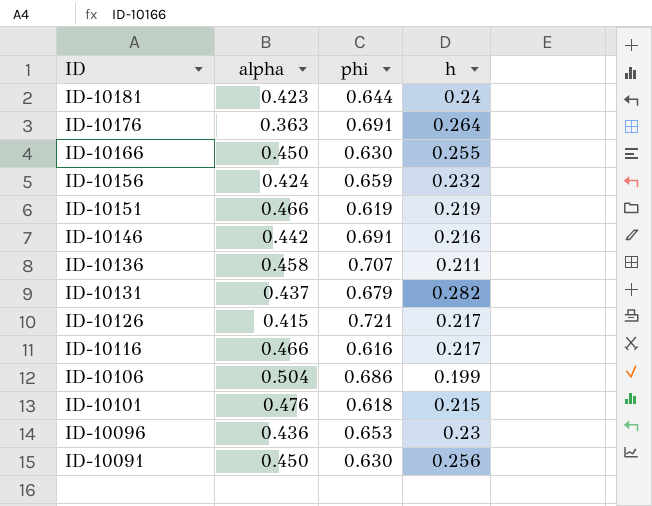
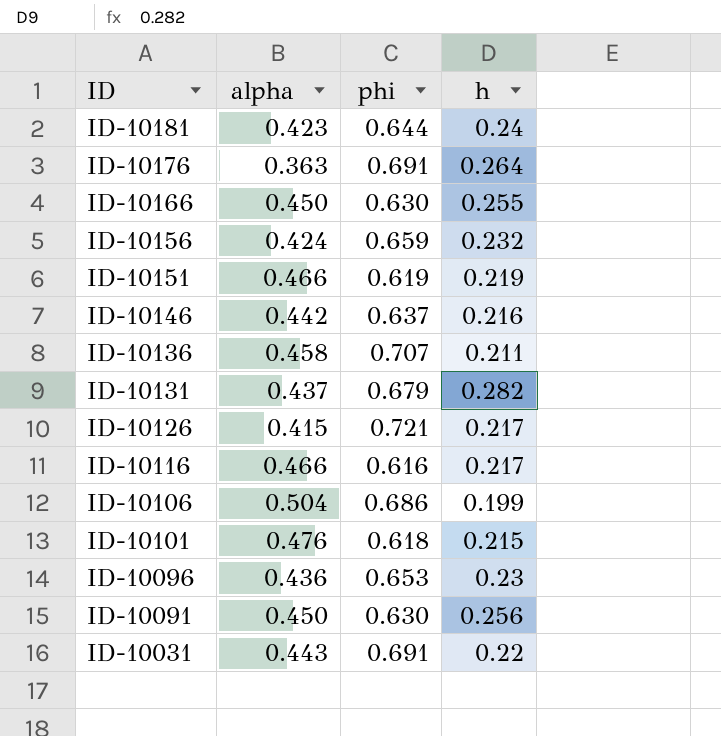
ID-10146 | phi: 0.691 -> 0.637
row ID-10031: none -> 0.443 | 0.691 | 0.22

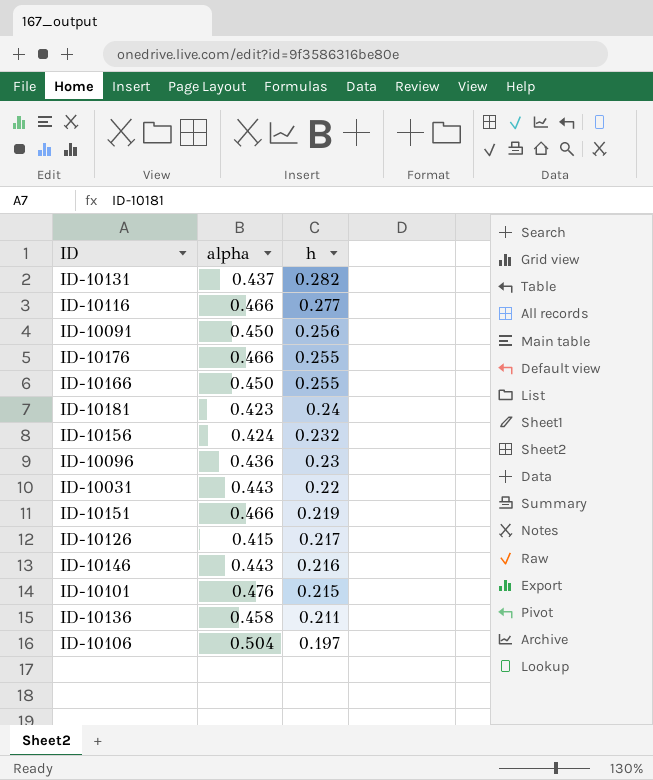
row order: ID descending -> h descending
column phi | position: 3 -> none
ID-10116 | h: 0.217 -> 0.277
ID-10176 | alpha: 0.363 -> 0.466
ID-10176 | h: 0.264 -> 0.255
ID-10146 | alpha: 0.442 -> 0.443
ID-10106 | h: 0.199 -> 0.197

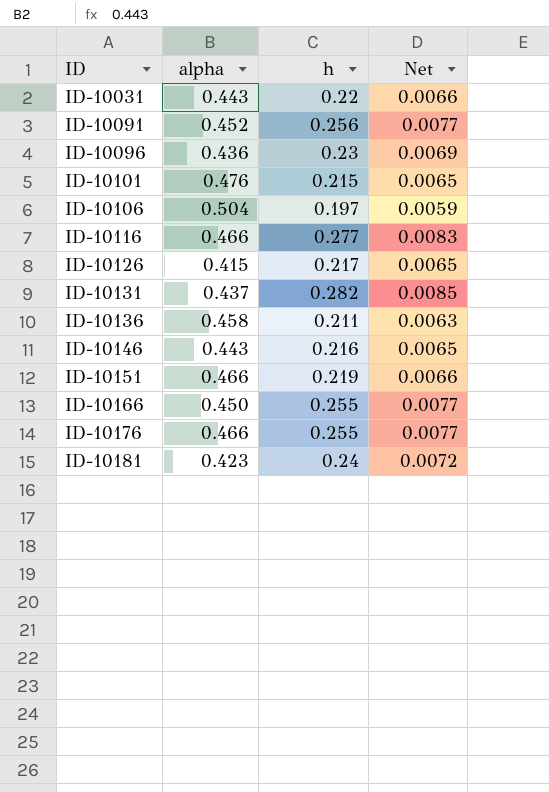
row order: h descending -> ID ascending
column Net | formula: none -> [h] * 0.03
row ID-10156: 0.424 | 0.232 -> none
ID-10091 | alpha: 0.450 -> 0.452

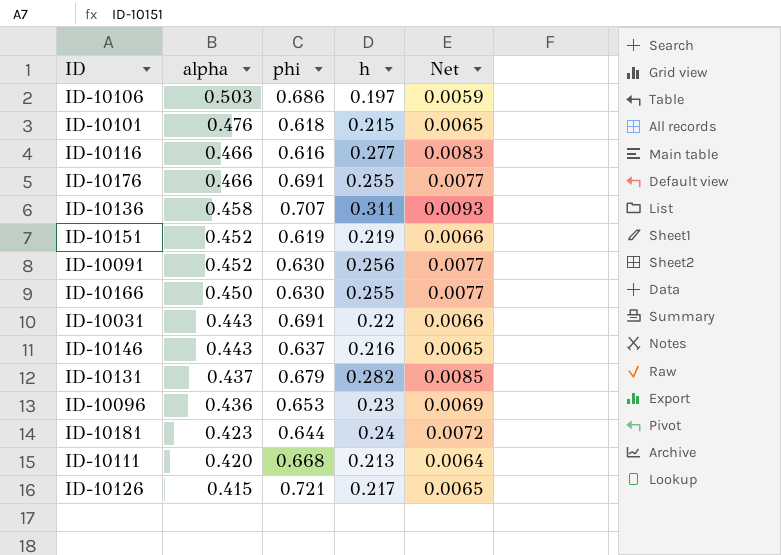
row order: ID ascending -> alpha descending
column phi | position: none -> 3
ID-10106 | alpha: 0.504 -> 0.503
ID-10136 | h: 0.211 -> 0.311
ID-10136 | Net: 0.0063 -> 0.0093
ID-10151 | alpha: 0.466 -> 0.452
row ID-10111: none -> 0.420 | 0.668 | 0.213 | 0.0064

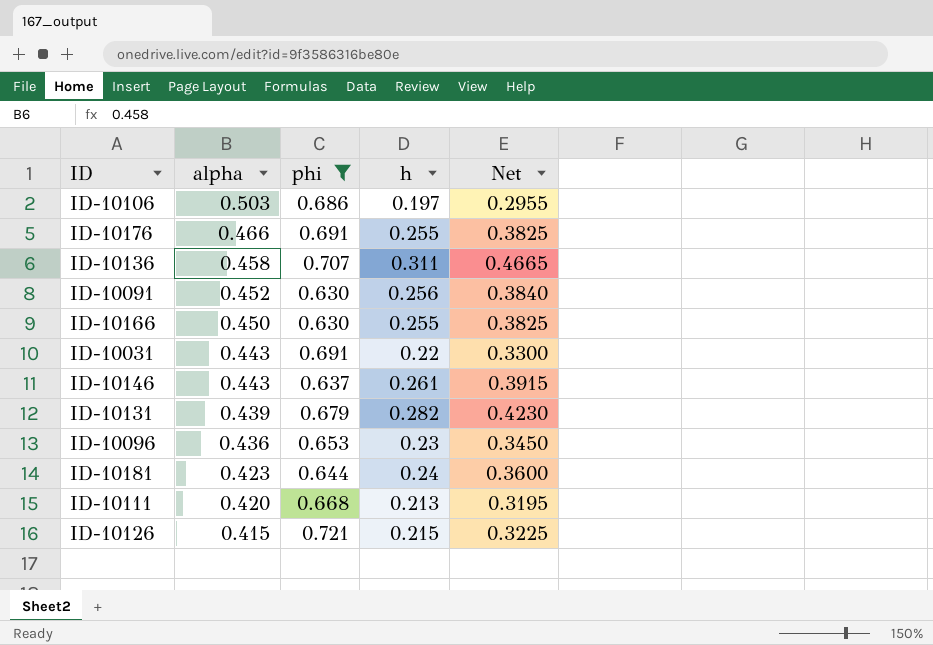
filter: none -> phi >= 0.630
column Net | formula: [h] * 0.03 -> [h] * 1.5
ID-10146 | h: 0.216 -> 0.261
ID-10131 | alpha: 0.437 -> 0.439
ID-10126 | h: 0.217 -> 0.215

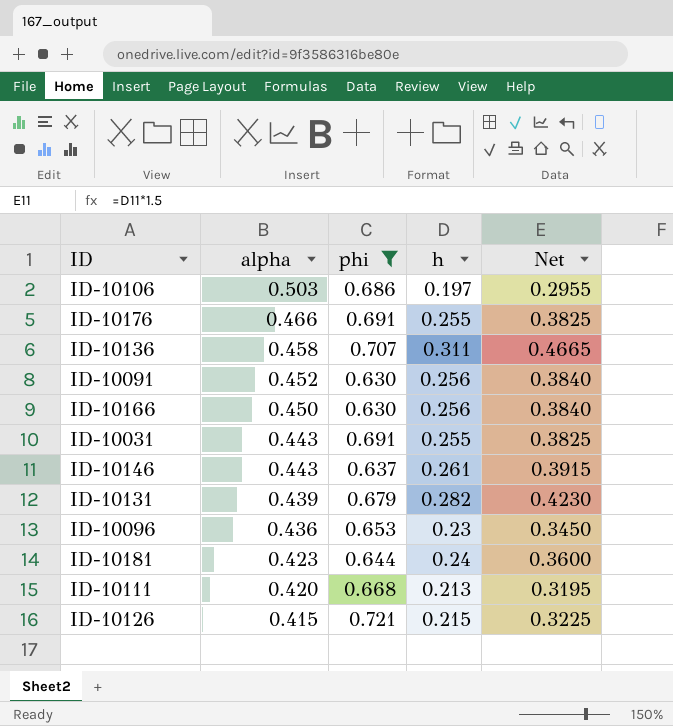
ID-10166 | h: 0.255 -> 0.256
ID-10166 | Net: 0.3825 -> 0.3840
ID-10031 | h: 0.22 -> 0.255
ID-10031 | Net: 0.3300 -> 0.3825

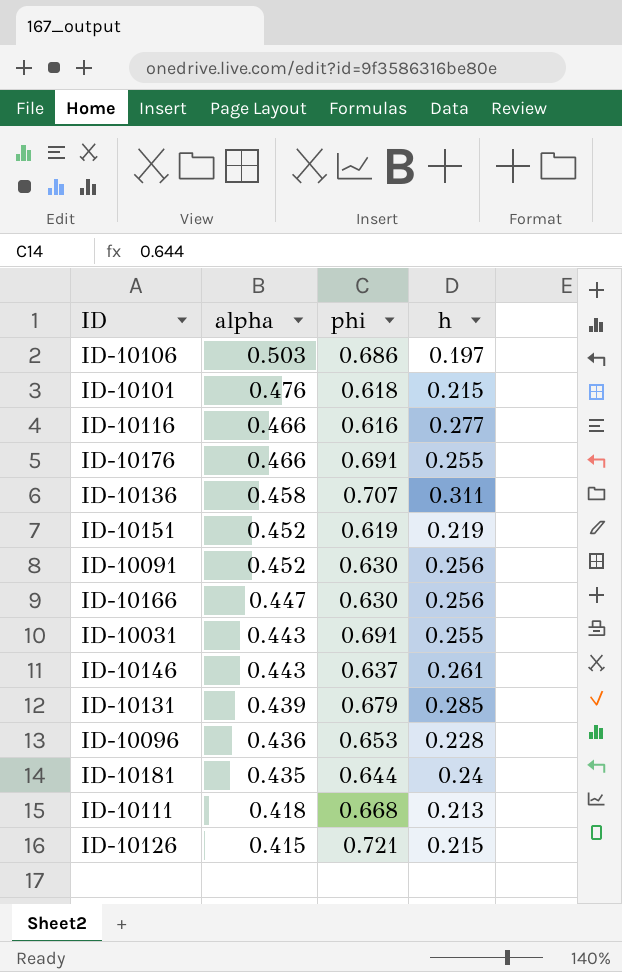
filter: phi >= 0.630 -> none
column Net | formula: [h] * 1.5 -> none
ID-10166 | alpha: 0.450 -> 0.447
ID-10131 | h: 0.282 -> 0.285
ID-10096 | h: 0.23 -> 0.228
ID-10181 | alpha: 0.423 -> 0.435
ID-10111 | alpha: 0.420 -> 0.418

